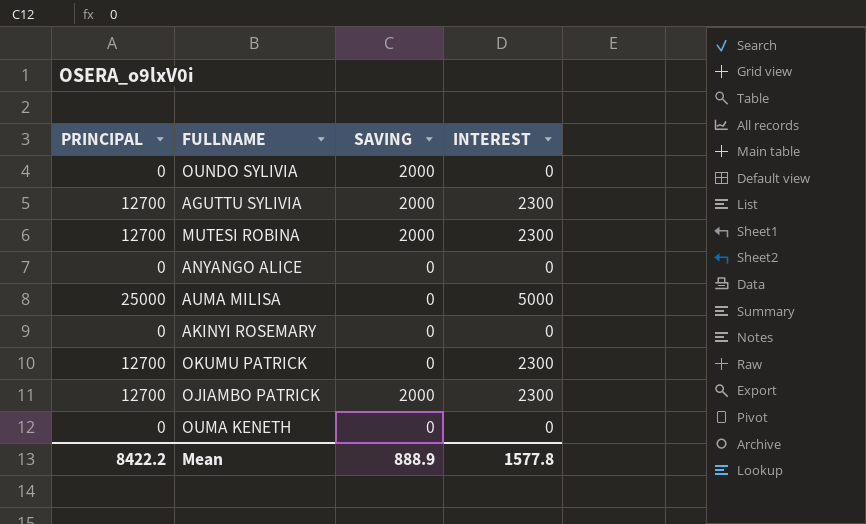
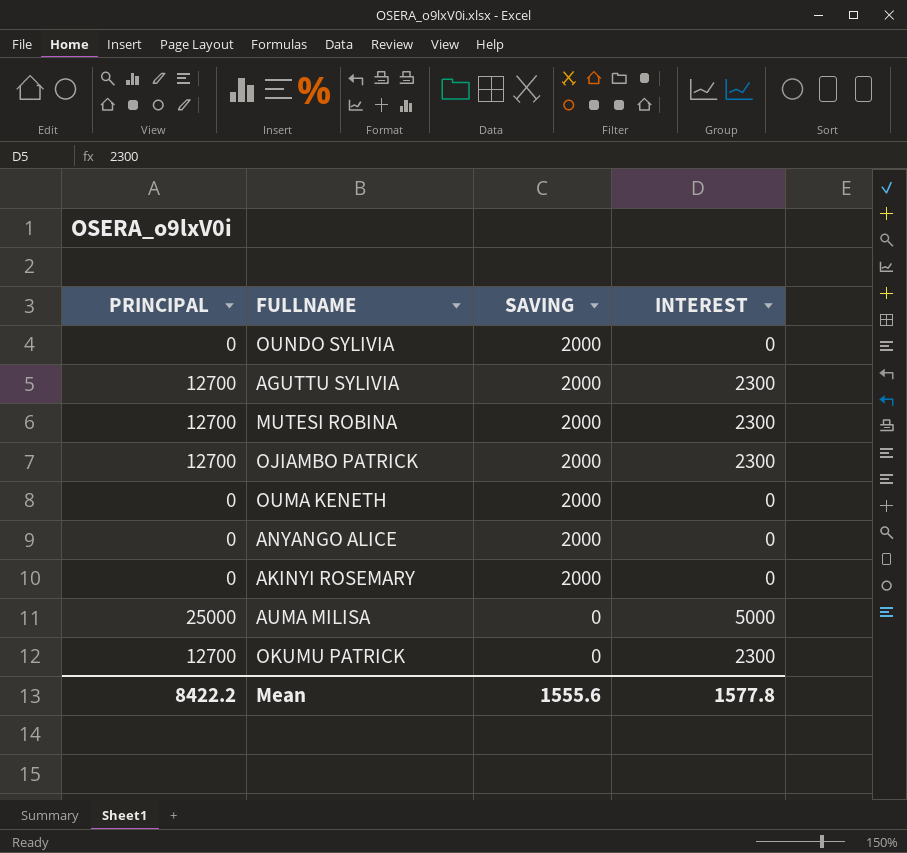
row order: none -> SAVING descending
OUMA KENETH | SAVING: 0 -> 2000
ANYANGO ALICE | SAVING: 0 -> 2000
AKINYI ROSEMARY | SAVING: 0 -> 2000
Mean | SAVING: 888.9 -> 1555.6

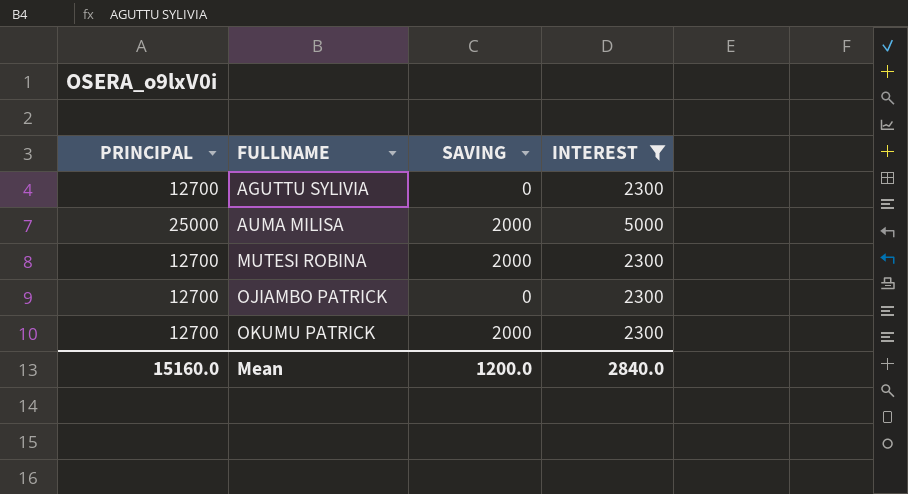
filter: none -> INTEREST != 0
row order: SAVING descending -> FULLNAME ascending
AGUTTU SYLIVIA | SAVING: 2000 -> 0
AUMA MILISA | SAVING: 0 -> 2000
OJIAMBO PATRICK | SAVING: 2000 -> 0
OKUMU PATRICK | SAVING: 0 -> 2000
Mean | PRINCIPAL: 8422.2 -> 15160.0
Mean | SAVING: 1555.6 -> 1200.0
Mean | INTEREST: 1577.8 -> 2840.0

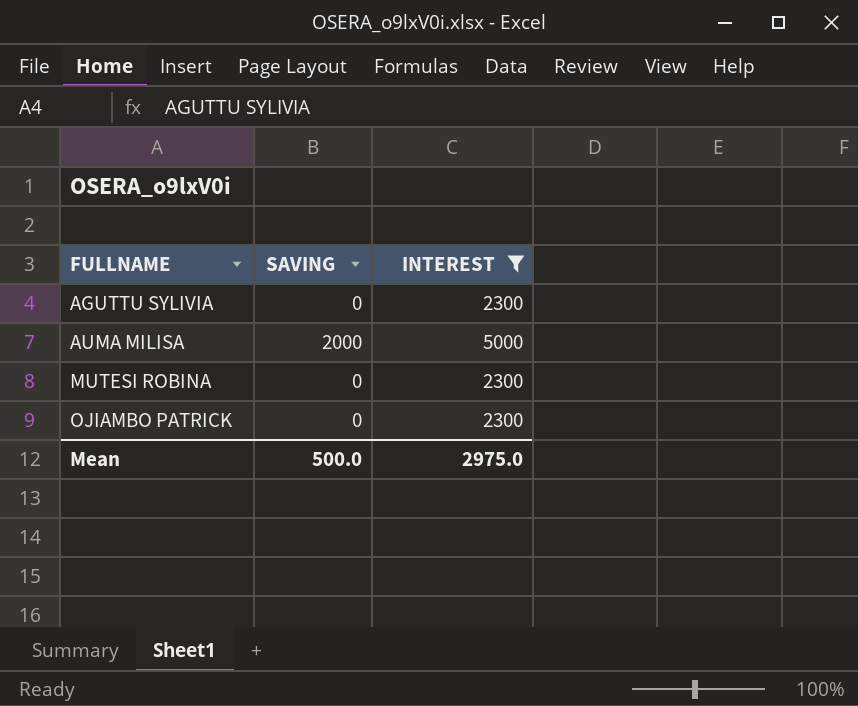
column PRINCIPAL | position: 1 -> none
row OKUMU PATRICK: 12700 | 2000 | 2300 -> none
MUTESI ROBINA | SAVING: 2000 -> 0
Mean | SAVING: 1200.0 -> 500.0
Mean | INTEREST: 2840.0 -> 2975.0

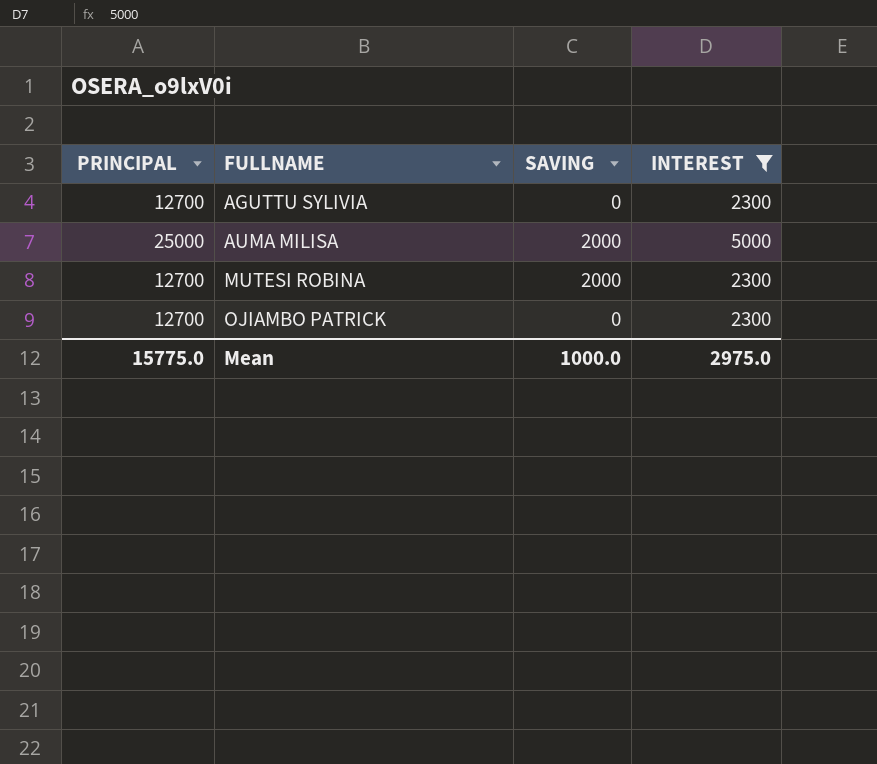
column PRINCIPAL | position: none -> 1
MUTESI ROBINA | SAVING: 0 -> 2000
Mean | SAVING: 500.0 -> 1000.0

